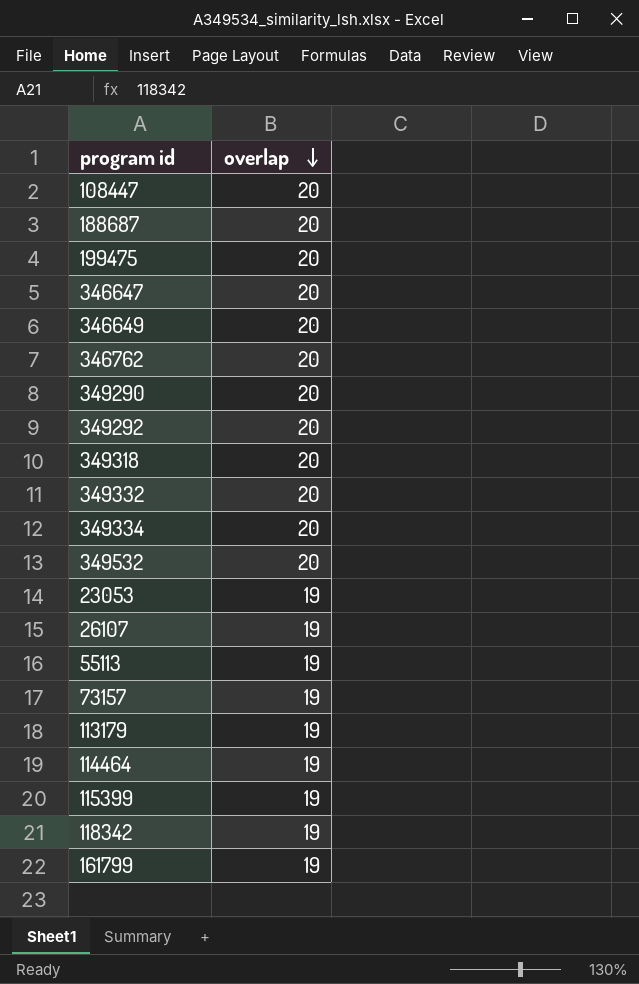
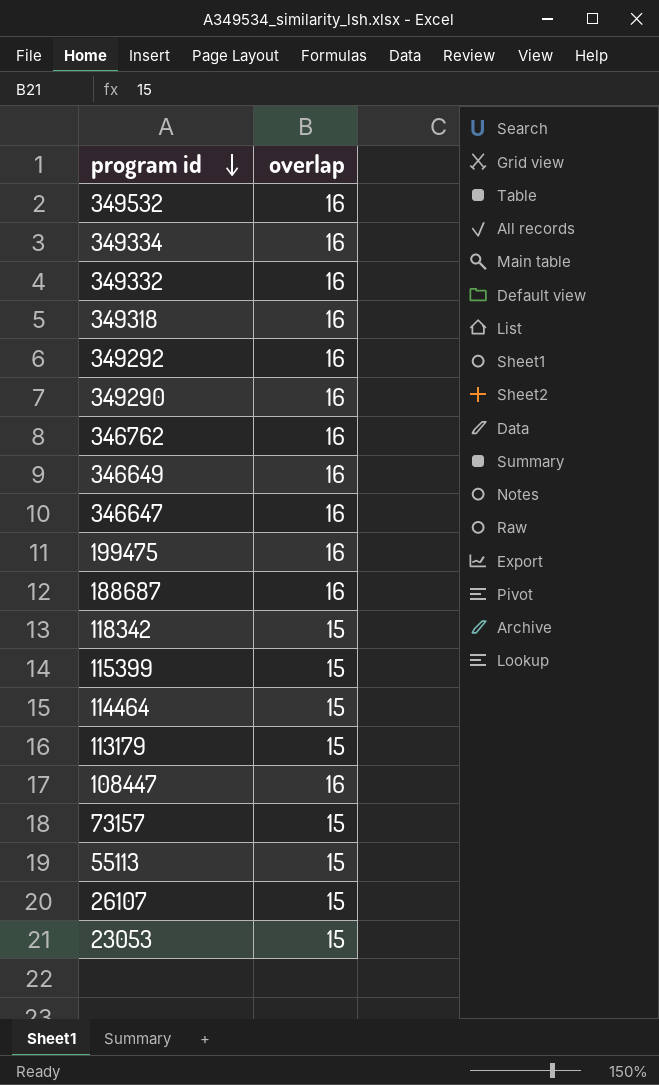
row order: overlap descending -> program id descending
row 161799: 19 -> none
349532 | overlap: 20 -> 16
349334 | overlap: 20 -> 16
349332 | overlap: 20 -> 16
349318 | overlap: 20 -> 16
349292 | overlap: 20 -> 16
349290 | overlap: 20 -> 16
346762 | overlap: 20 -> 16
346649 | overlap: 20 -> 16
346647 | overlap: 20 -> 16
199475 | overlap: 20 -> 16
188687 | overlap: 20 -> 16
118342 | overlap: 19 -> 15
115399 | overlap: 19 -> 15
114464 | overlap: 19 -> 15
113179 | overlap: 19 -> 15
108447 | overlap: 20 -> 16
73157 | overlap: 19 -> 15
55113 | overlap: 19 -> 15
26107 | overlap: 19 -> 15
23053 | overlap: 19 -> 15

